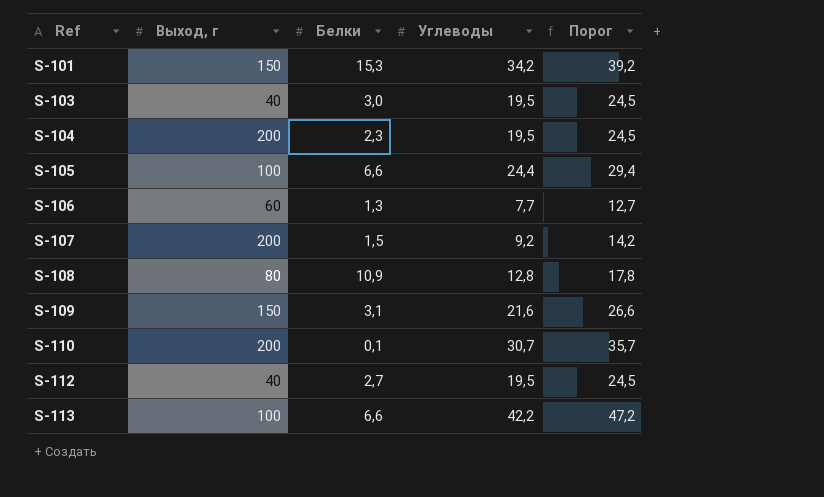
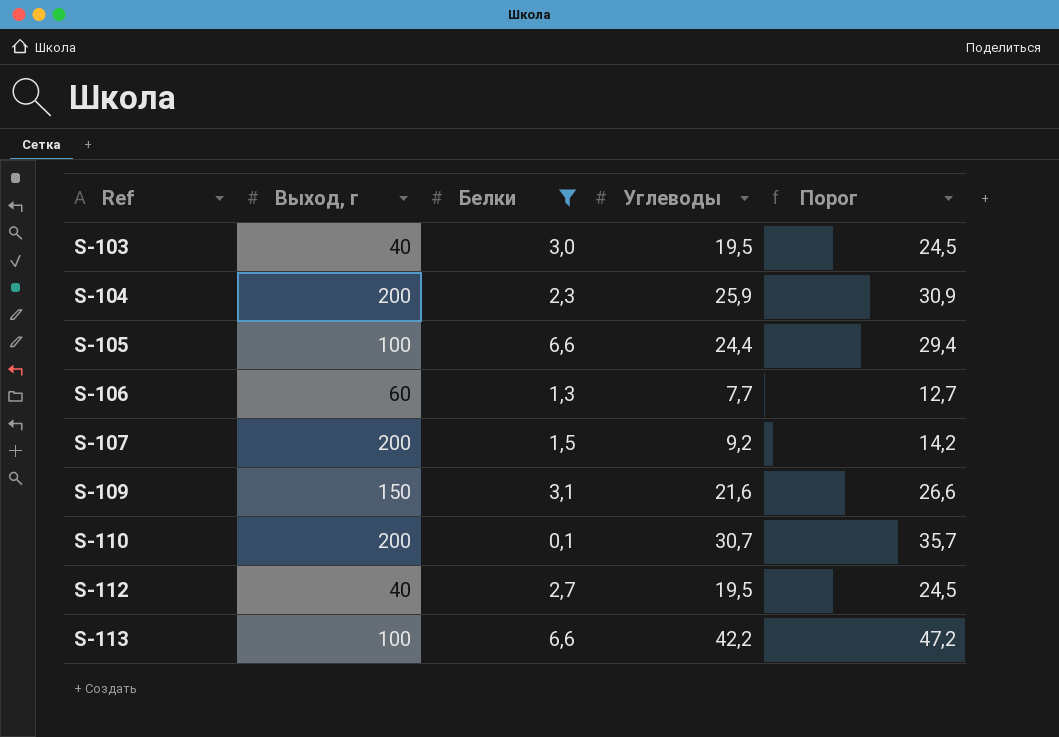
filter: none -> Белки <= 6,6
S-104 | Углеводы: 19,5 -> 25,9
S-104 | Порог: 24,5 -> 30,9

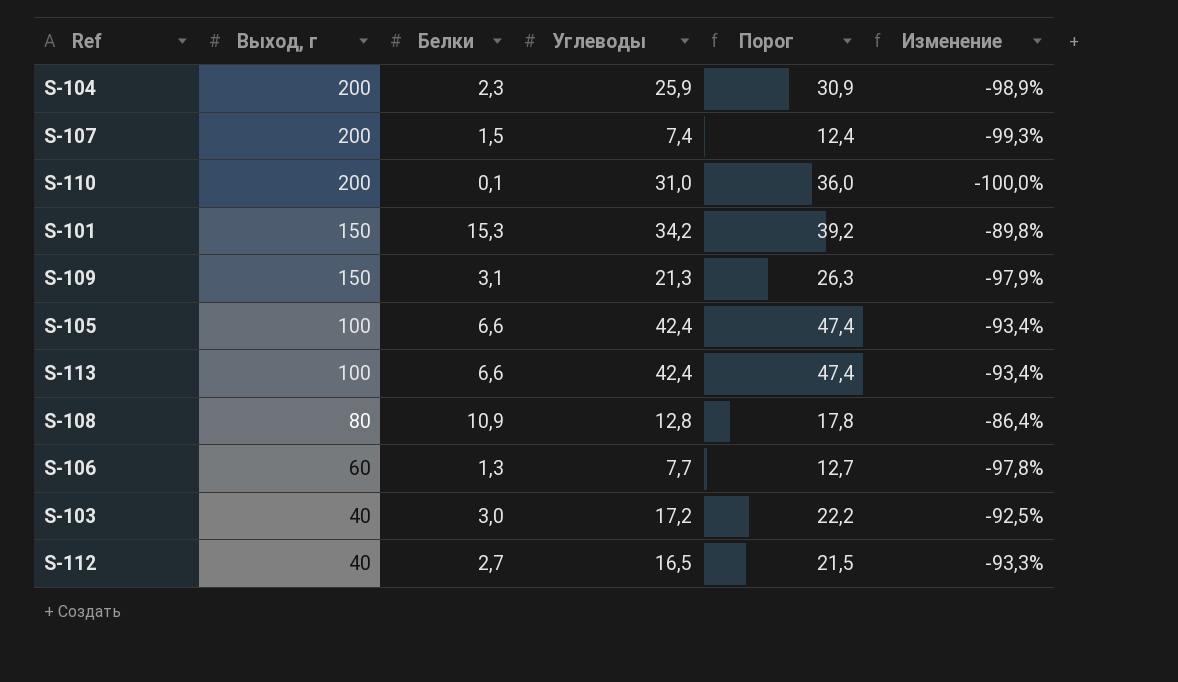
filter: Белки <= 6,6 -> none
row order: Ref ascending -> Выход, г descending
column Изменение | formula: none -> ([Белки] - [Выход, г]) / [Выход, г]
S-107 | Углеводы: 9,2 -> 7,4
S-107 | Порог: 14,2 -> 12,4
S-110 | Углеводы: 30,7 -> 31,0
S-110 | Порог: 35,7 -> 36,0
S-109 | Углеводы: 21,6 -> 21,3
S-109 | Порог: 26,6 -> 26,3
S-105 | Углеводы: 24,4 -> 42,4
S-105 | Порог: 29,4 -> 47,4
S-113 | Углеводы: 42,2 -> 42,4
S-113 | Порог: 47,2 -> 47,4
S-103 | Углеводы: 19,5 -> 17,2
S-103 | Порог: 24,5 -> 22,2
S-112 | Углеводы: 19,5 -> 16,5
S-112 | Порог: 24,5 -> 21,5

